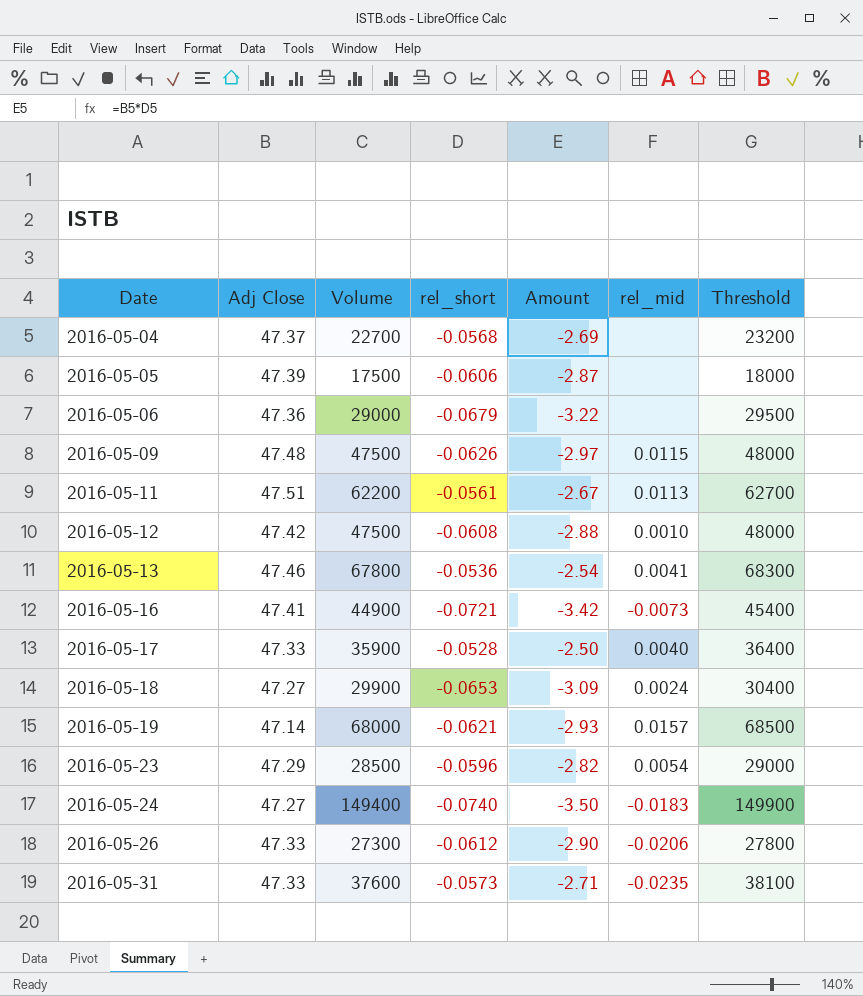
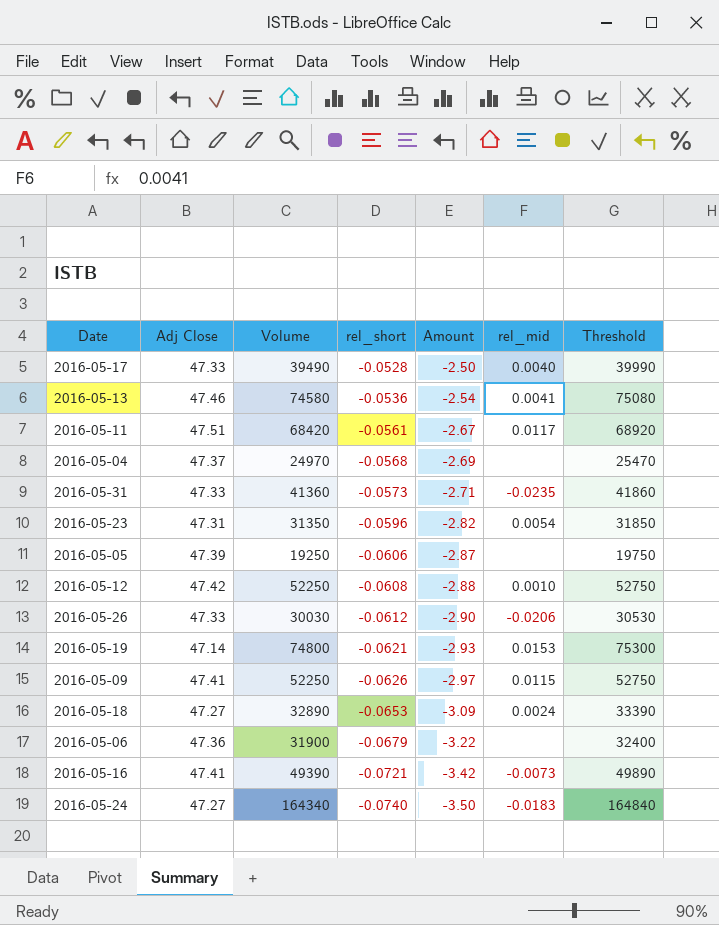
row order: Date ascending -> rel_short descending
2016-05-17 | Volume: 35900 -> 39490
2016-05-17 | Threshold: 36400 -> 39990
2016-05-13 | Volume: 67800 -> 74580
2016-05-13 | Threshold: 68300 -> 75080
2016-05-11 | Volume: 62200 -> 68420
2016-05-11 | rel_mid: 0.0113 -> 0.0117
2016-05-11 | Threshold: 62700 -> 68920
2016-05-04 | Volume: 22700 -> 24970
2016-05-04 | Threshold: 23200 -> 25470
2016-05-31 | Volume: 37600 -> 41360
2016-05-31 | Threshold: 38100 -> 41860
2016-05-23 | Adj Close: 47.29 -> 47.31
2016-05-23 | Volume: 28500 -> 31350
2016-05-23 | Threshold: 29000 -> 31850
2016-05-05 | Volume: 17500 -> 19250
2016-05-05 | Threshold: 18000 -> 19750
2016-05-12 | Volume: 47500 -> 52250
2016-05-12 | Threshold: 48000 -> 52750
2016-05-26 | Volume: 27300 -> 30030
2016-05-26 | Threshold: 27800 -> 30530
2016-05-19 | Volume: 68000 -> 74800
2016-05-19 | rel_mid: 0.0157 -> 0.0153
2016-05-19 | Threshold: 68500 -> 75300
2016-05-09 | Adj Close: 47.48 -> 47.41
2016-05-09 | Volume: 47500 -> 52250
2016-05-09 | Threshold: 48000 -> 52750
2016-05-18 | Volume: 29900 -> 32890
2016-05-18 | Threshold: 30400 -> 33390
2016-05-06 | Volume: 29000 -> 31900
2016-05-06 | Threshold: 29500 -> 32400
2016-05-16 | Volume: 44900 -> 49390
2016-05-16 | Threshold: 45400 -> 49890
2016-05-24 | Volume: 149400 -> 164340
2016-05-24 | Threshold: 149900 -> 164840

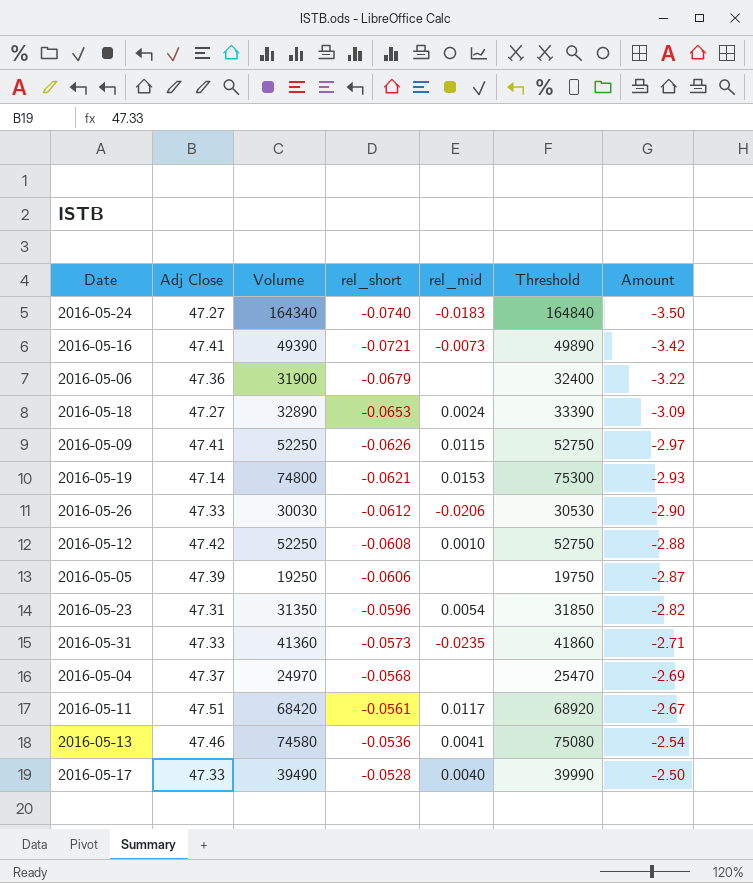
row order: rel_short descending -> rel_short ascending
column Amount | position: 5 -> 7

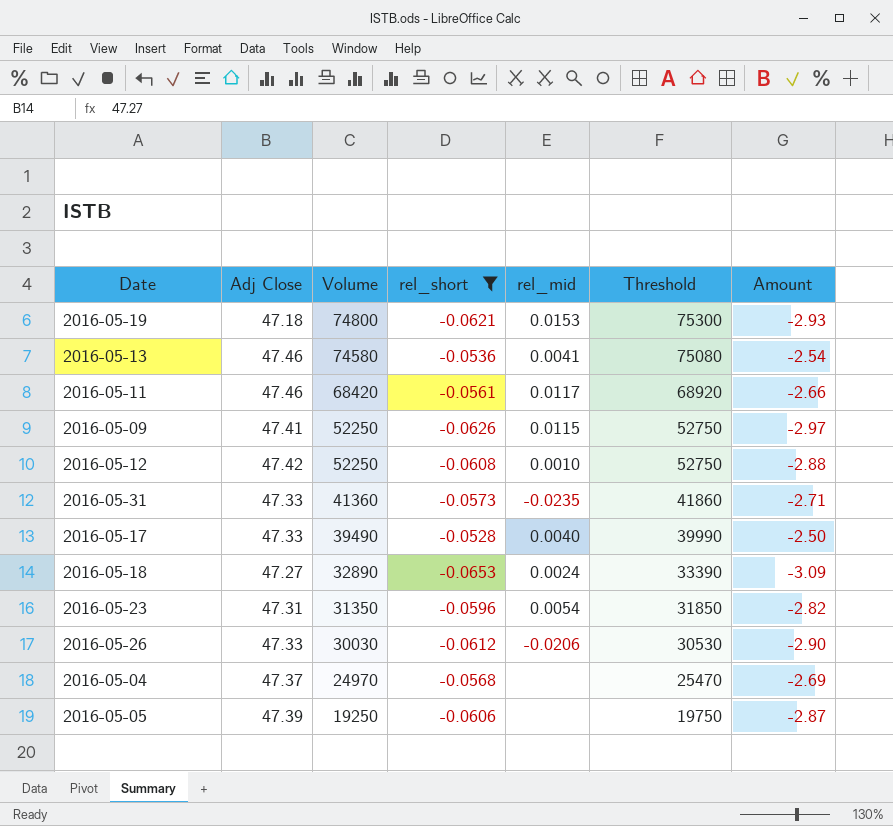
filter: none -> rel_short >= -0.0653
row order: rel_short ascending -> Volume descending
2016-05-19 | Adj Close: 47.14 -> 47.18
2016-05-11 | Adj Close: 47.51 -> 47.46
2016-05-11 | Amount: -2.67 -> -2.66

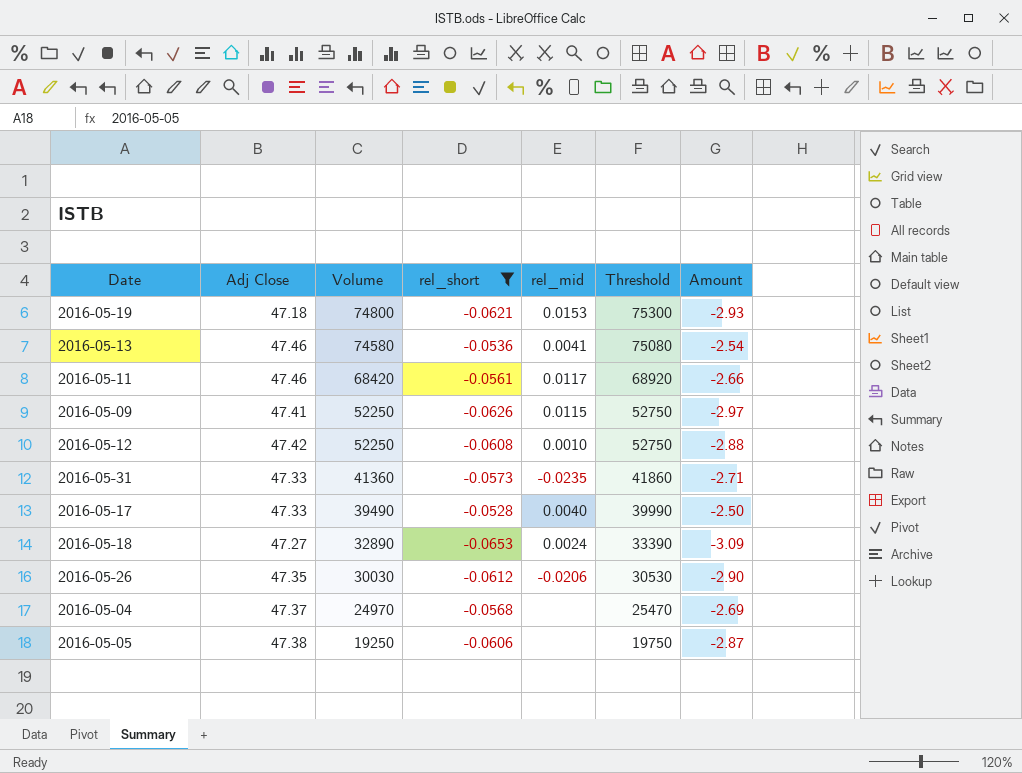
row 2016-05-23: 47.31 | 31350 | -0.0596 | 0.0054 | 31850 | -2.82 -> none
2016-05-26 | Adj Close: 47.33 -> 47.35
2016-05-05 | Adj Close: 47.39 -> 47.38

